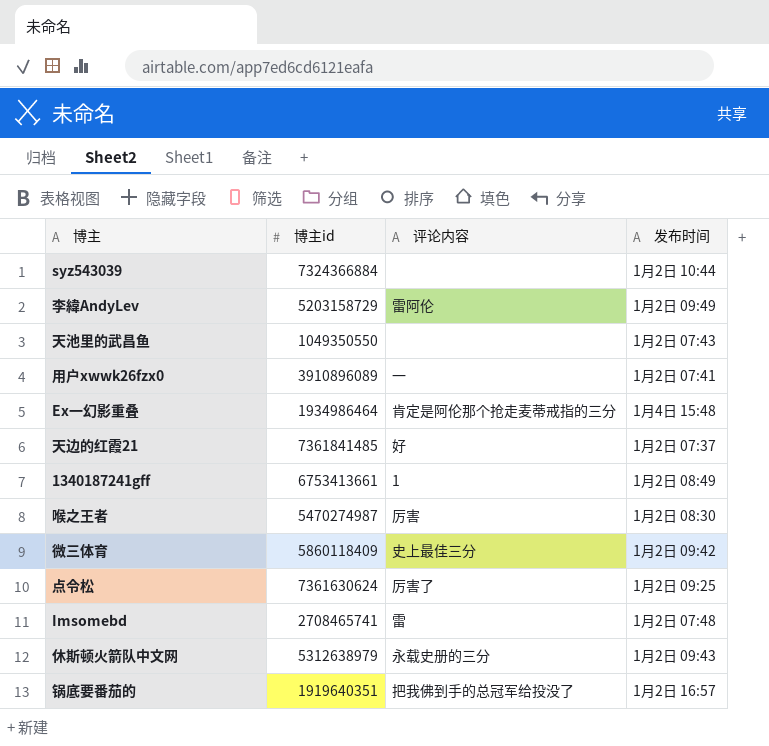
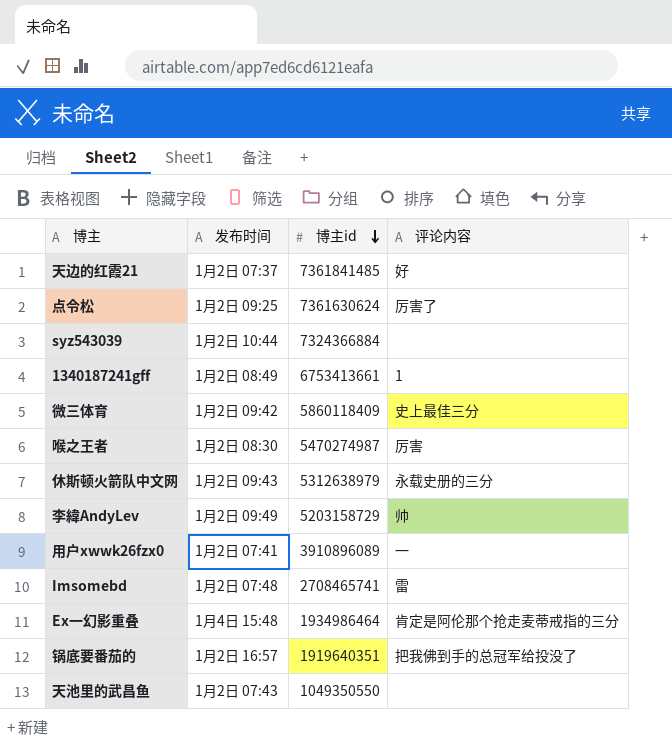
row order: none -> 博主id descending
column 发布时间 | position: 4 -> 2
李緯AndyLev | 评论内容: 雷阿伦 -> 帅

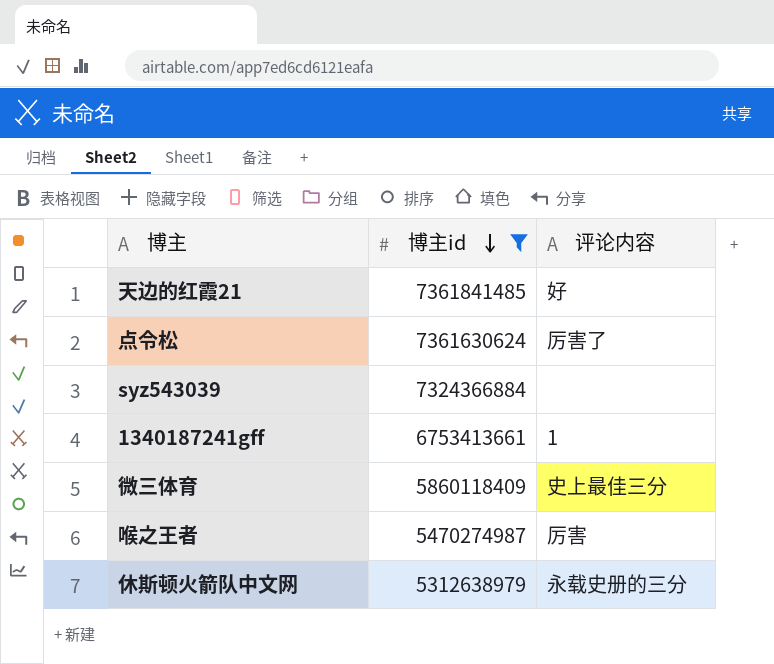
filter: none -> 博主id >= 5312638979
column 发布时间 | position: 2 -> none

